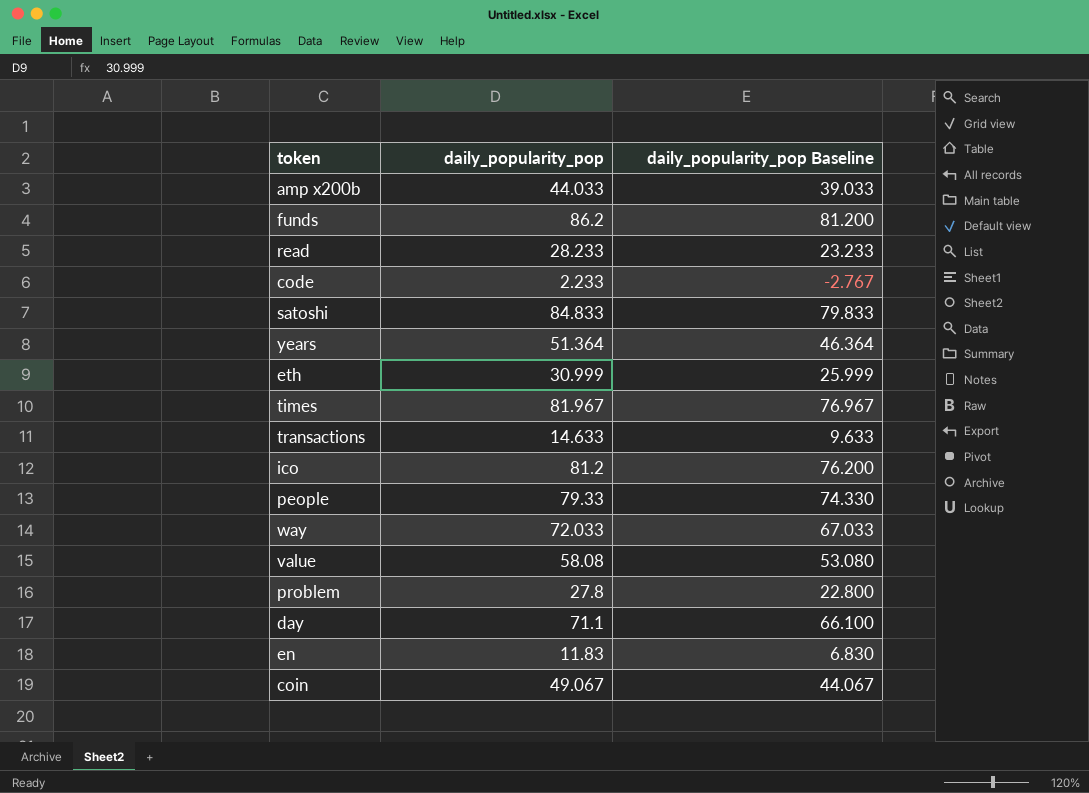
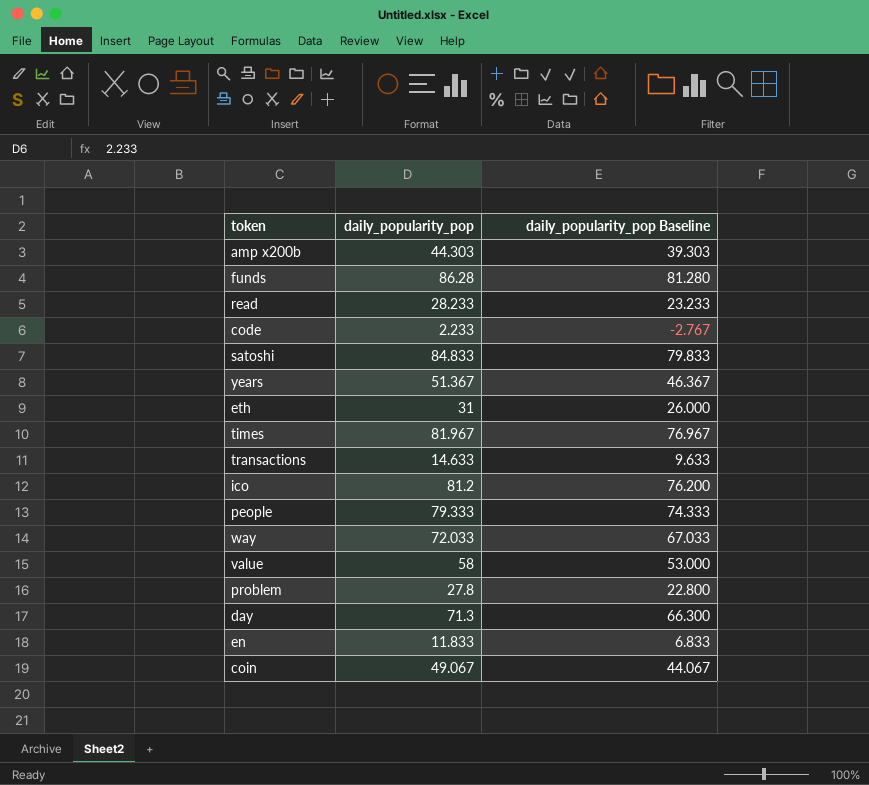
amp x200b | daily_popularity_pop: 44.033 -> 44.303
amp x200b | daily_popularity_pop Baseline: 39.033 -> 39.303
funds | daily_popularity_pop: 86.2 -> 86.28
funds | daily_popularity_pop Baseline: 81.200 -> 81.280
years | daily_popularity_pop: 51.364 -> 51.367
years | daily_popularity_pop Baseline: 46.364 -> 46.367
eth | daily_popularity_pop: 30.999 -> 31
eth | daily_popularity_pop Baseline: 25.999 -> 26.000
people | daily_popularity_pop: 79.33 -> 79.333
people | daily_popularity_pop Baseline: 74.330 -> 74.333
value | daily_popularity_pop: 58.08 -> 58
value | daily_popularity_pop Baseline: 53.080 -> 53.000
day | daily_popularity_pop: 71.1 -> 71.3
day | daily_popularity_pop Baseline: 66.100 -> 66.300
en | daily_popularity_pop: 11.83 -> 11.833
en | daily_popularity_pop Baseline: 6.830 -> 6.833

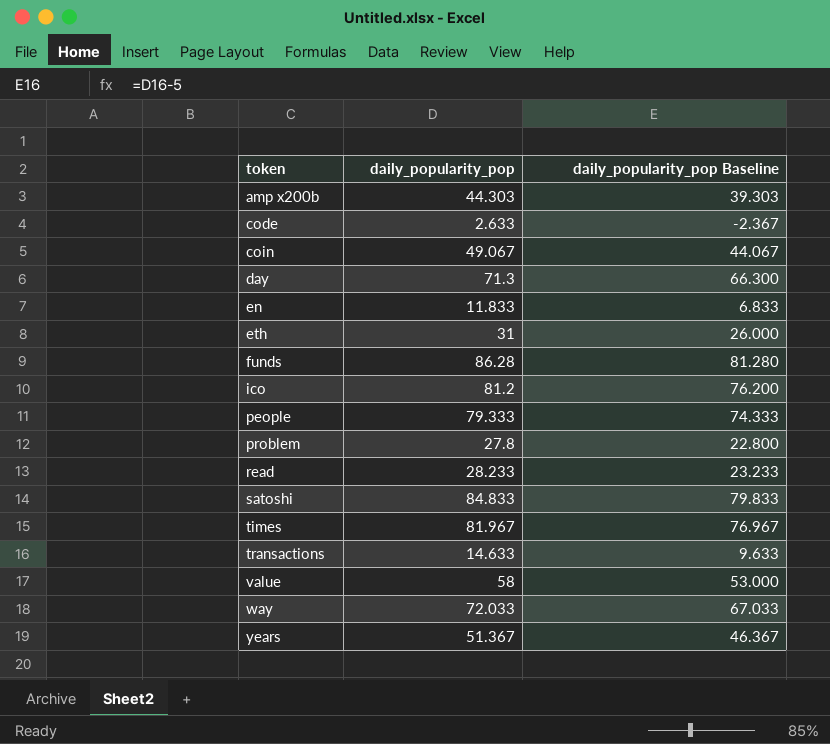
row order: none -> token ascending
code | daily_popularity_pop: 2.233 -> 2.633
code | daily_popularity_pop Baseline: -2.767 -> -2.367

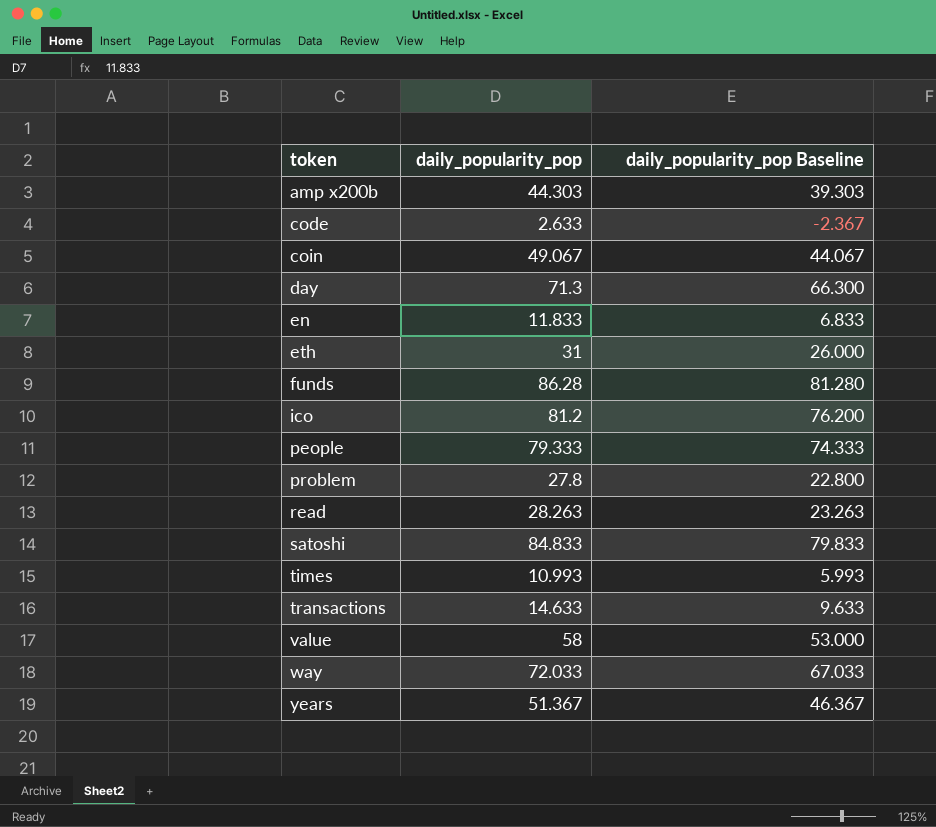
read | daily_popularity_pop: 28.233 -> 28.263
read | daily_popularity_pop Baseline: 23.233 -> 23.263
times | daily_popularity_pop: 81.967 -> 10.993
times | daily_popularity_pop Baseline: 76.967 -> 5.993

